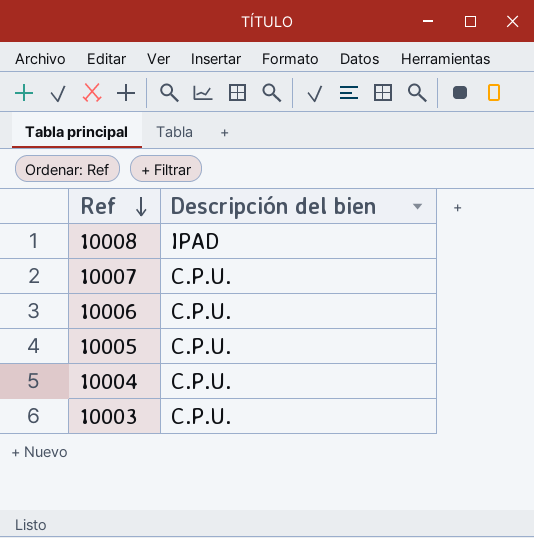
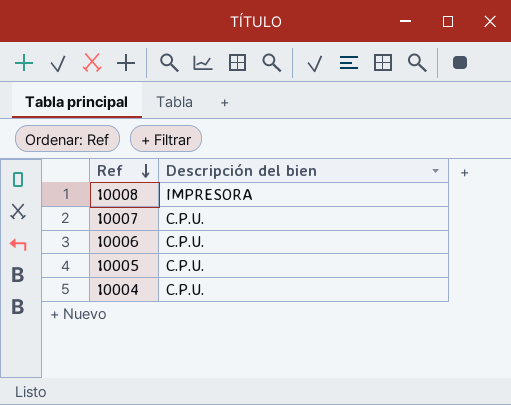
row 10003: C.P.U. -> none
10008 | Descripción del bien: IPAD -> IMPRESORA

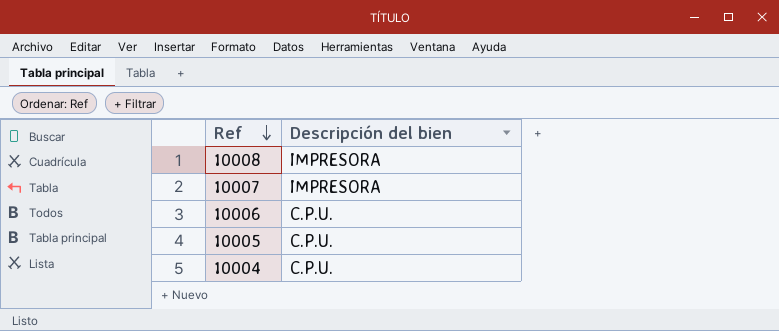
10007 | Descripción del bien: C.P.U. -> IMPRESORA

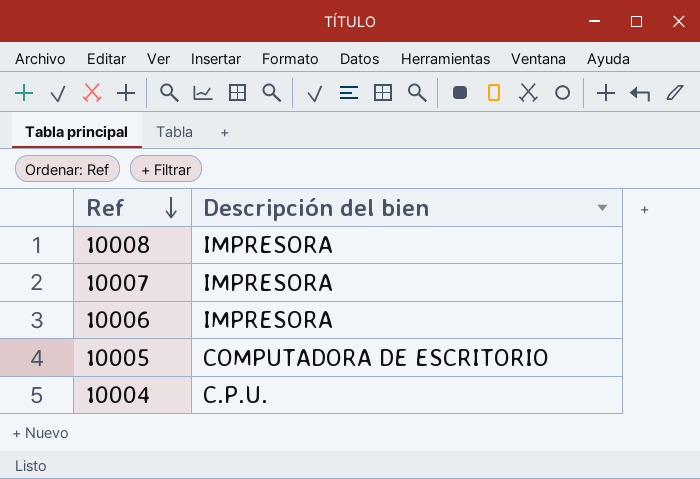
10006 | Descripción del bien: C.P.U. -> IMPRESORA
10005 | Descripción del bien: C.P.U. -> COMPUTADORA DE ESCRITORIO

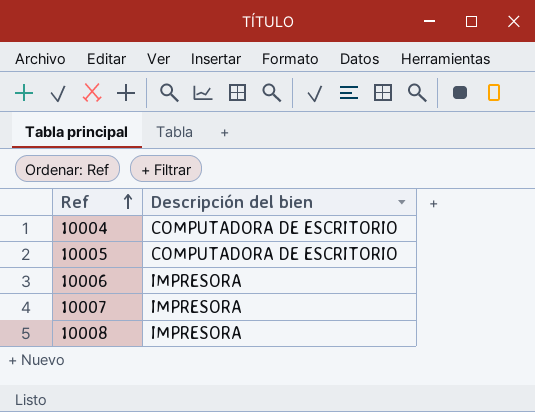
row order: Ref descending -> Ref ascending
10004 | Descripción del bien: C.P.U. -> COMPUTADORA DE ESCRITORIO

